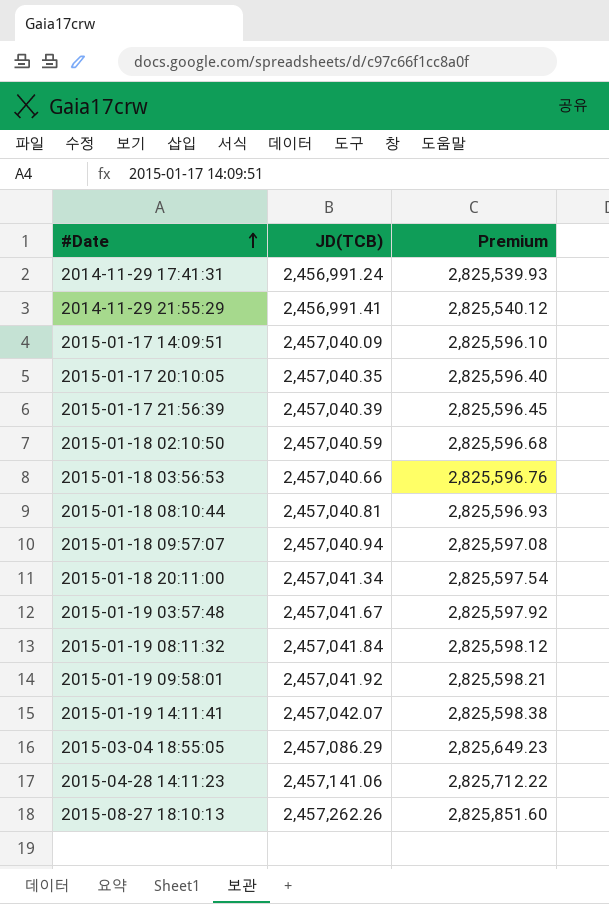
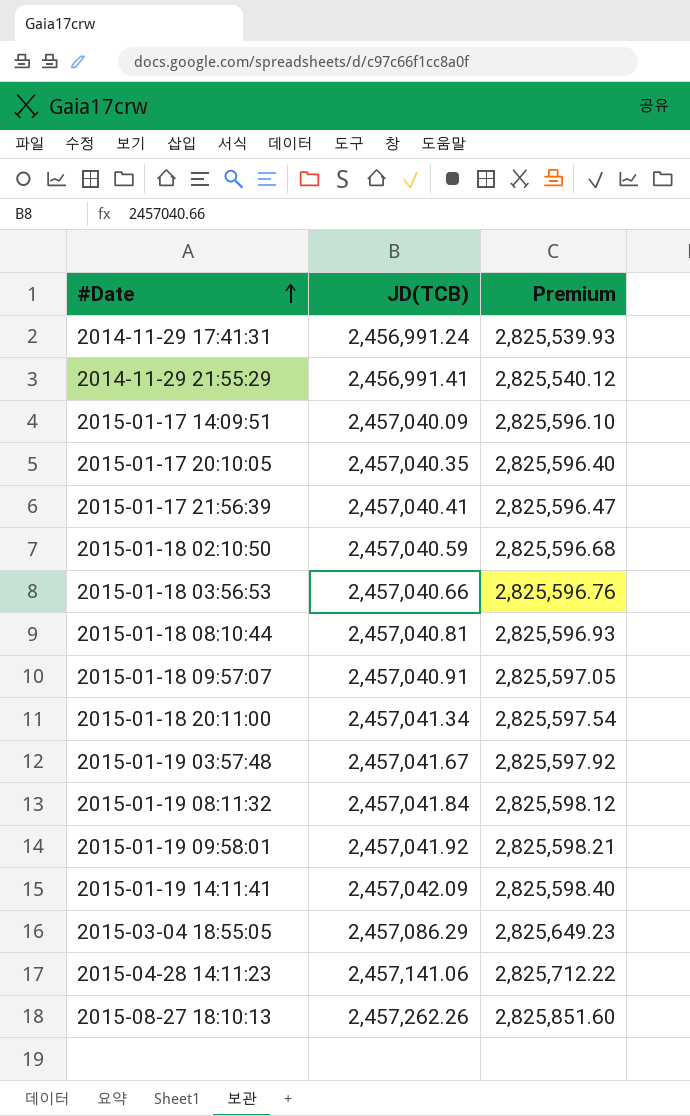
2015-01-17 21:56:39 | JD(TCB): 2,457,040.39 -> 2,457,040.41
2015-01-17 21:56:39 | Premium: 2,825,596.45 -> 2,825,596.47
2015-01-18 09:57:07 | JD(TCB): 2,457,040.94 -> 2,457,040.91
2015-01-18 09:57:07 | Premium: 2,825,597.08 -> 2,825,597.05
2015-01-19 14:11:41 | JD(TCB): 2,457,042.07 -> 2,457,042.09
2015-01-19 14:11:41 | Premium: 2,825,598.38 -> 2,825,598.40

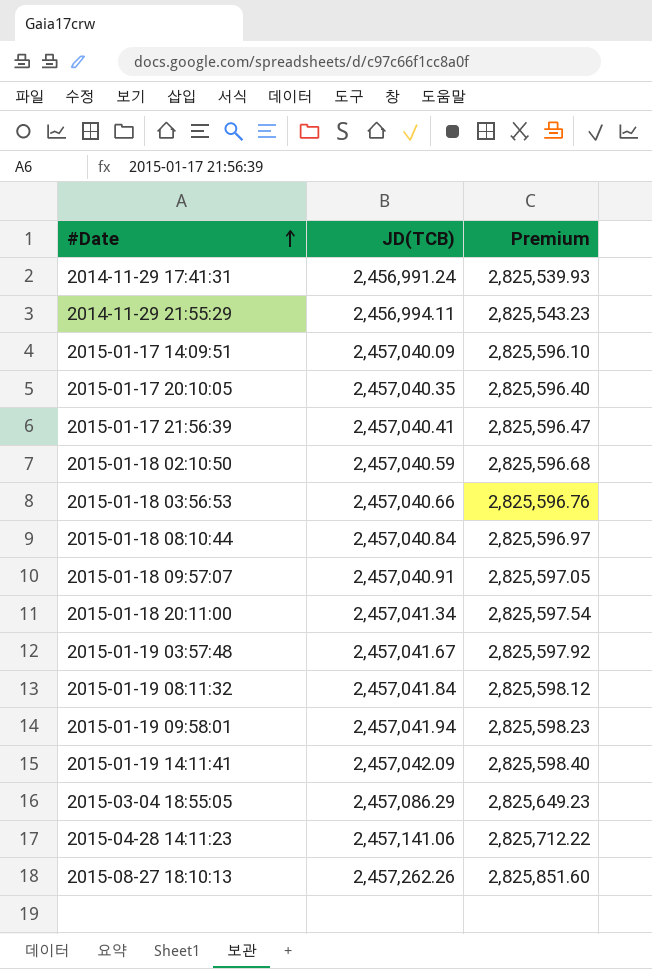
2014-11-29 21:55:29 | JD(TCB): 2,456,991.41 -> 2,456,994.11
2014-11-29 21:55:29 | Premium: 2,825,540.12 -> 2,825,543.23
2015-01-18 08:10:44 | JD(TCB): 2,457,040.81 -> 2,457,040.84
2015-01-18 08:10:44 | Premium: 2,825,596.93 -> 2,825,596.97
2015-01-19 09:58:01 | JD(TCB): 2,457,041.92 -> 2,457,041.94
2015-01-19 09:58:01 | Premium: 2,825,598.21 -> 2,825,598.23

